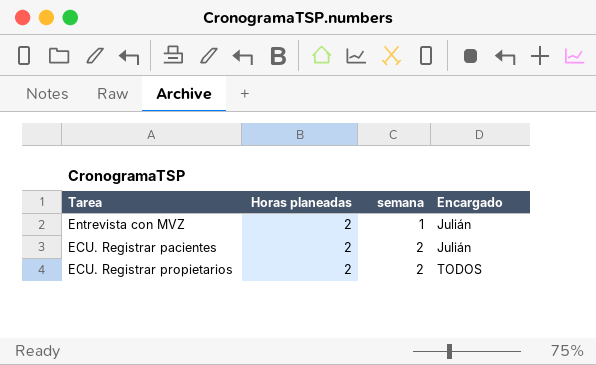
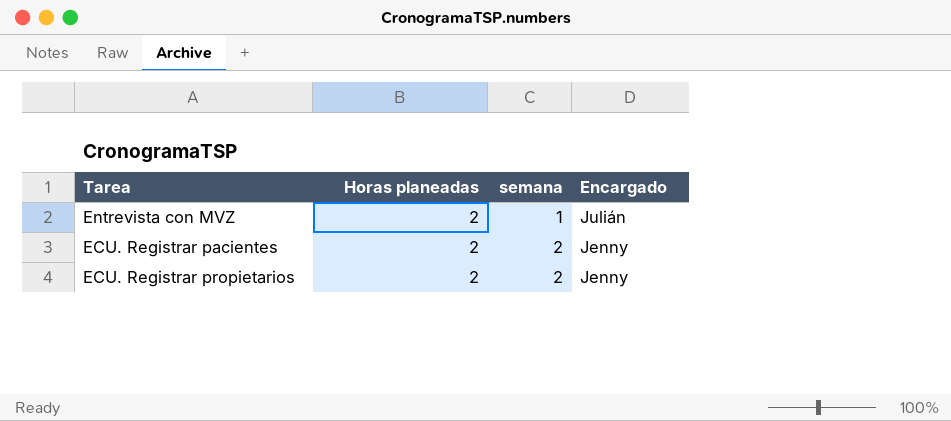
ECU. Registrar pacientes | Encargado: Julián -> Jenny
ECU. Registrar propietarios | Encargado: TODOS -> Jenny

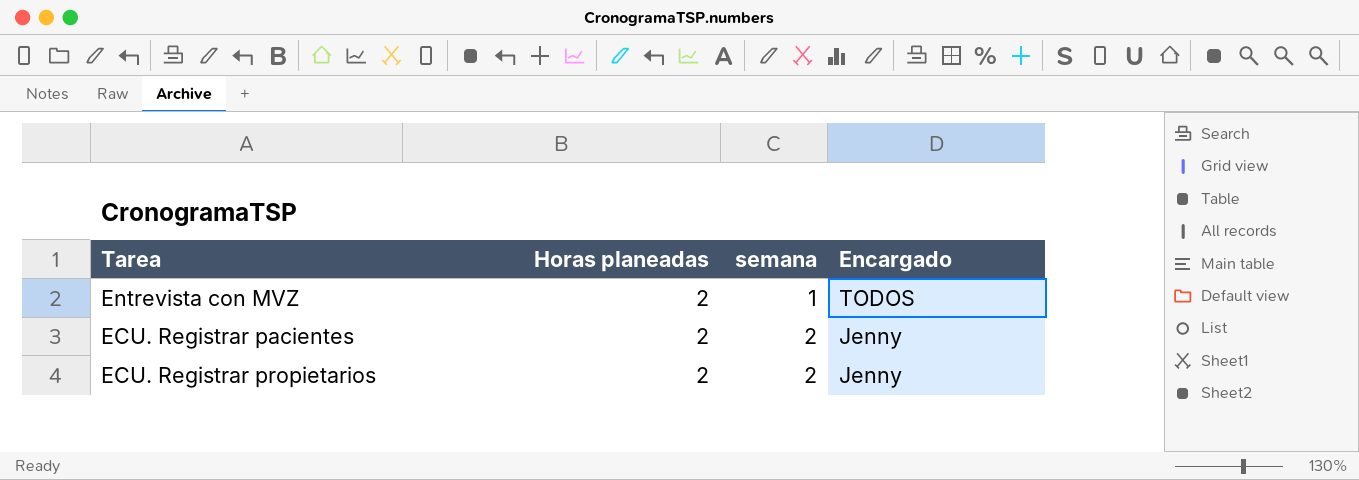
Entrevista con MVZ | Encargado: Julián -> TODOS

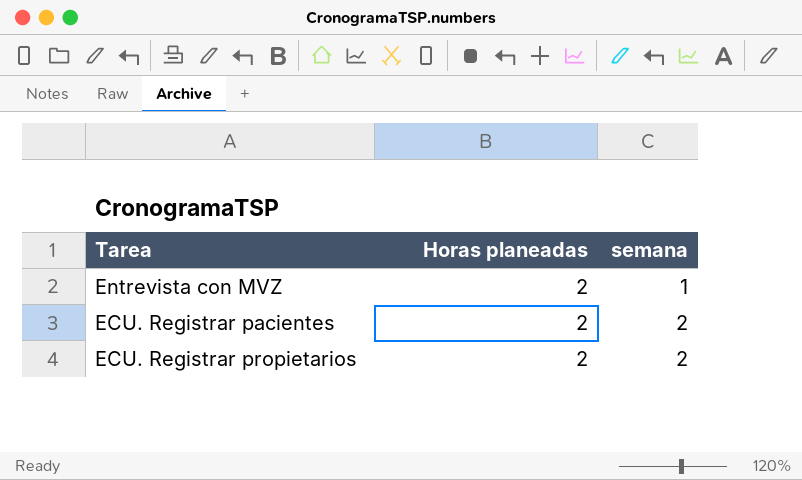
column Encargado | position: 4 -> none

